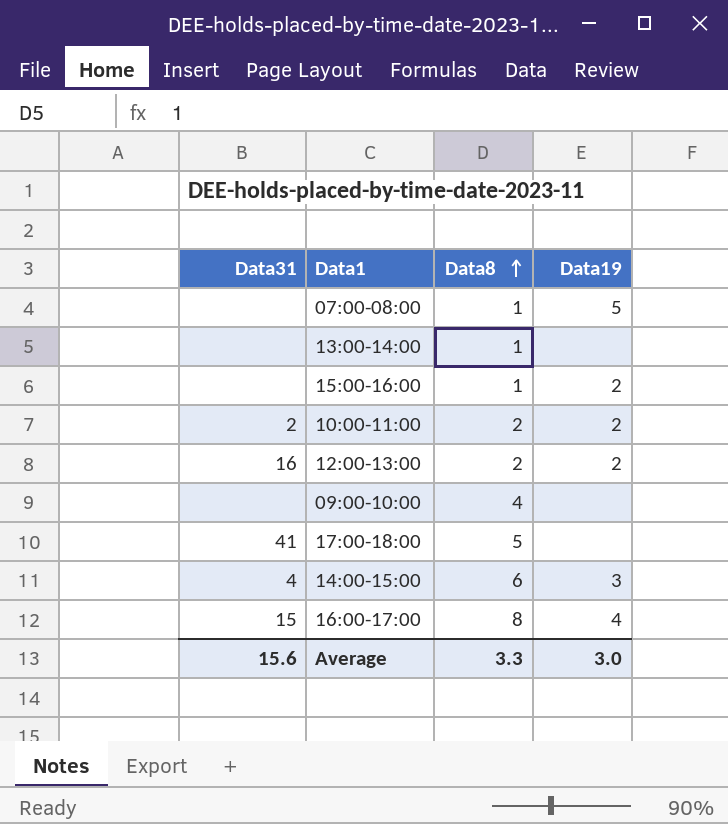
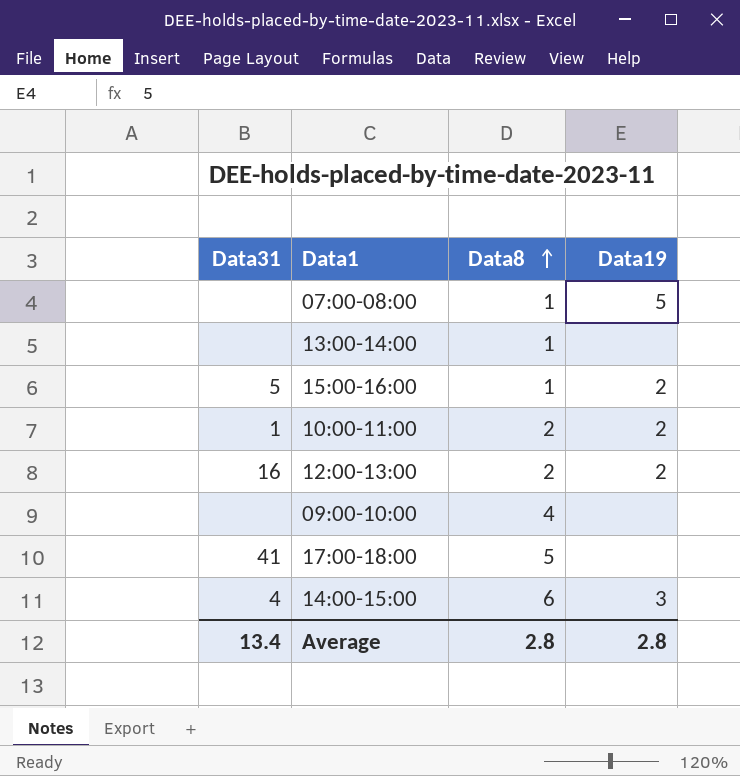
row 16:00-17:00: 15 | 8 | 4 -> none
15:00-16:00 | Data31: none -> 5
10:00-11:00 | Data31: 2 -> 1
Average | Data31: 15.6 -> 13.4
Average | Data8: 3.3 -> 2.8
Average | Data19: 3.0 -> 2.8

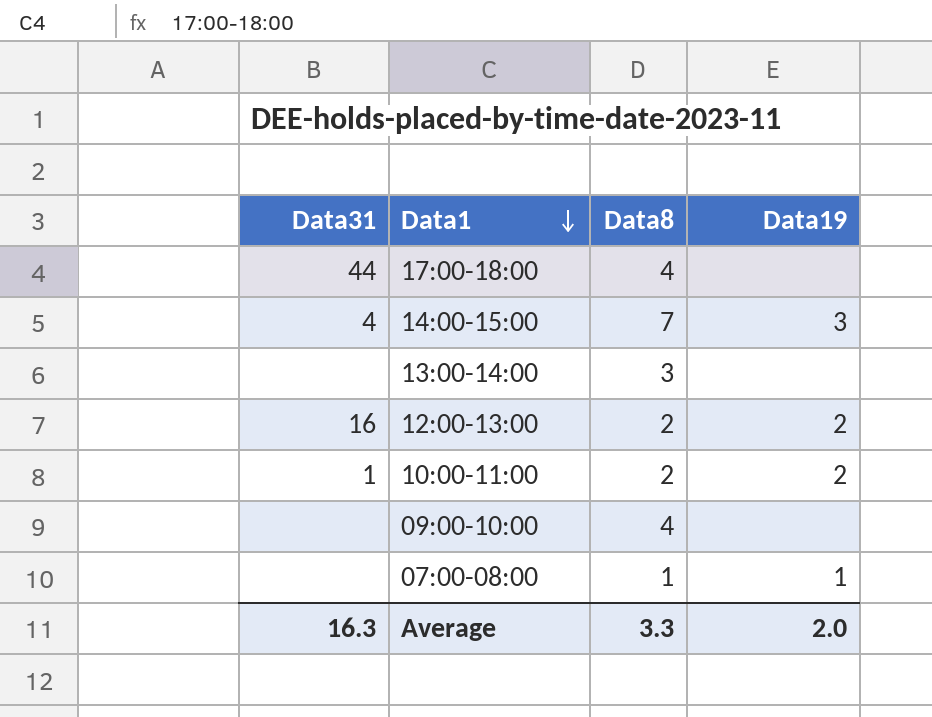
row order: Data8 ascending -> Data1 descending
row 15:00-16:00: 5 | 1 | 2 -> none
17:00-18:00 | Data31: 41 -> 44
17:00-18:00 | Data8: 5 -> 4
14:00-15:00 | Data8: 6 -> 7
13:00-14:00 | Data8: 1 -> 3
07:00-08:00 | Data19: 5 -> 1
Average | Data31: 13.4 -> 16.3
Average | Data8: 2.8 -> 3.3
Average | Data19: 2.8 -> 2.0

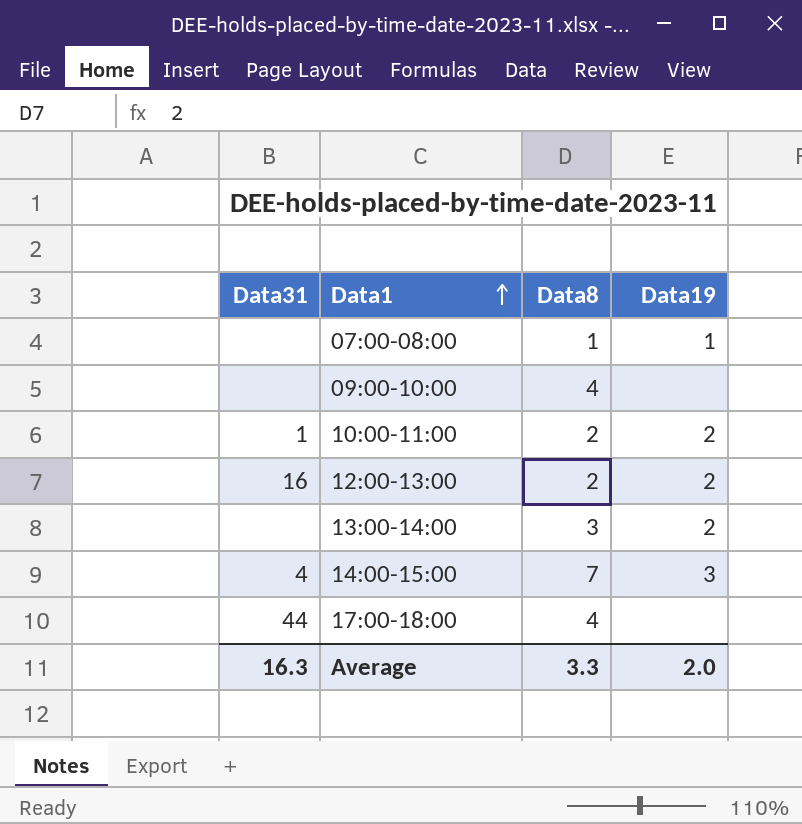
row order: Data1 descending -> Data1 ascending
13:00-14:00 | Data19: none -> 2

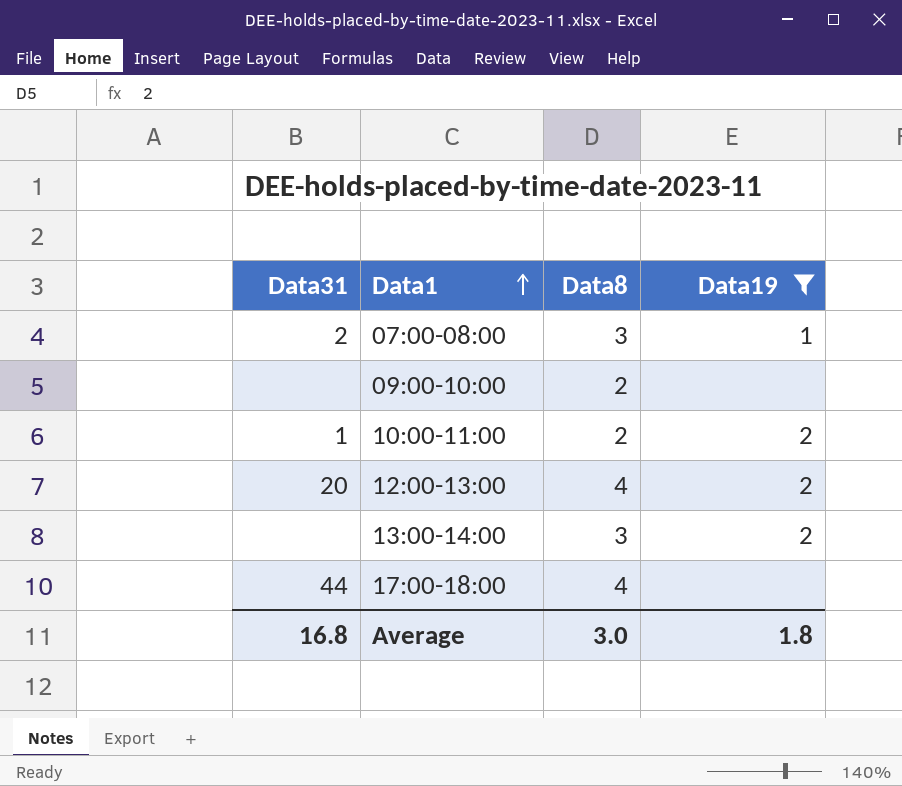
filter: none -> Data19 != 3
07:00-08:00 | Data31: none -> 2
07:00-08:00 | Data8: 1 -> 3
09:00-10:00 | Data8: 4 -> 2
12:00-13:00 | Data31: 16 -> 20
12:00-13:00 | Data8: 2 -> 4
Average | Data31: 16.3 -> 16.8
Average | Data8: 3.3 -> 3.0
Average | Data19: 2.0 -> 1.8

